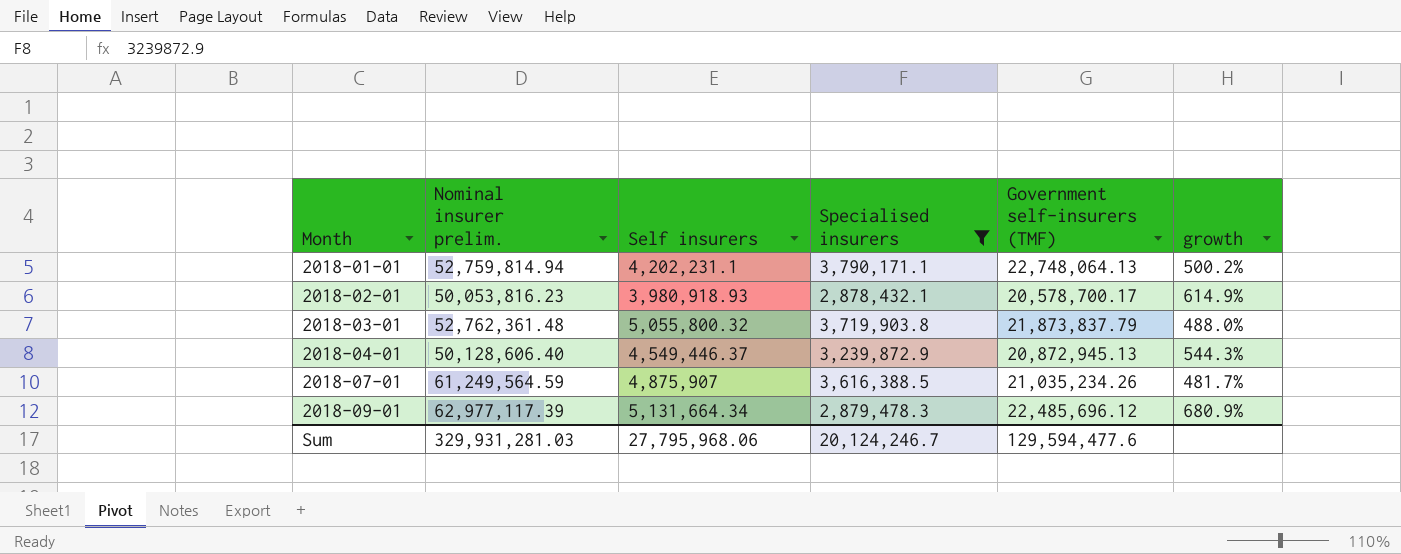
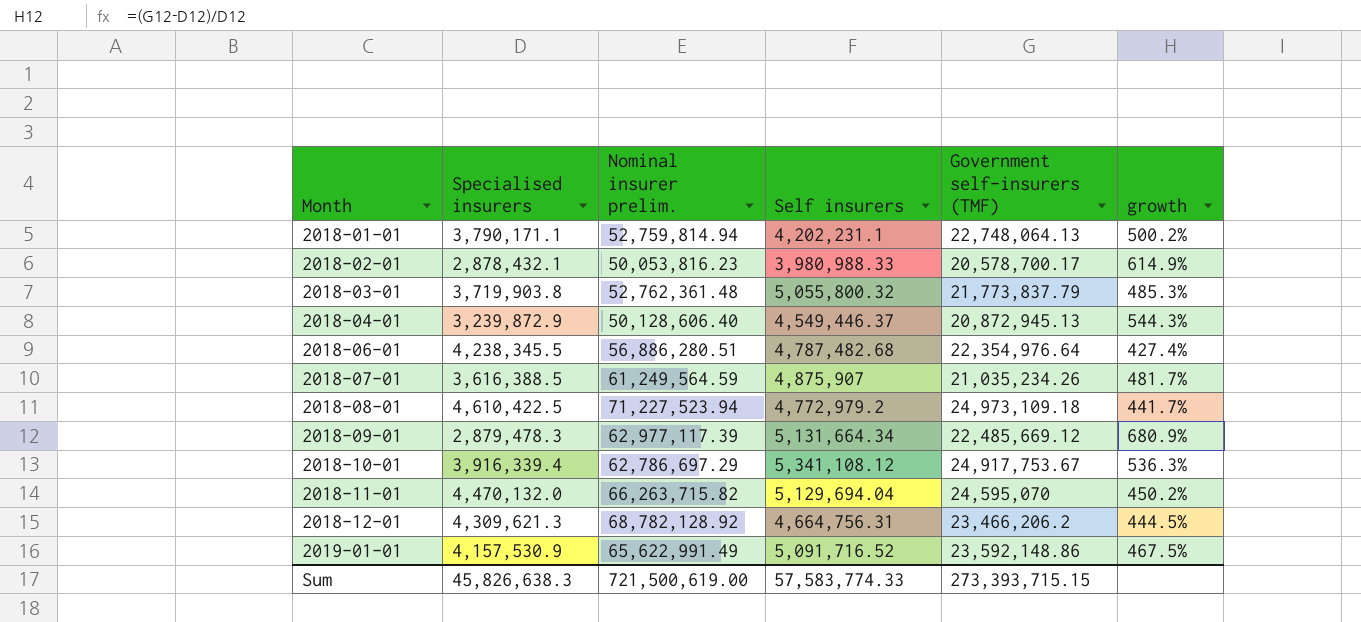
filter: Specialised insurers <= 3,790,171.1 -> none
column Specialised insurers | position: 4 -> 2
2018-02-01 | Self insurers: 3,980,918.93 -> 3,980,988.33
2018-03-01 | Government self-insurers (TMF): 21,873,837.79 -> 21,773,837.79
2018-03-01 | growth: 488.0% -> 485.3%
2018-09-01 | Government self-insurers (TMF): 22,485,696.12 -> 22,485,669.12
Sum | Specialised insurers: 20,124,246.7 -> 45,826,638.3
Sum | Nominal insurer prelim.: 329,931,281.03 -> 721,500,619.00
Sum | Self insurers: 27,795,968.06 -> 57,583,774.33
Sum | Government self-insurers (TMF): 129,594,477.6 -> 273,393,715.15

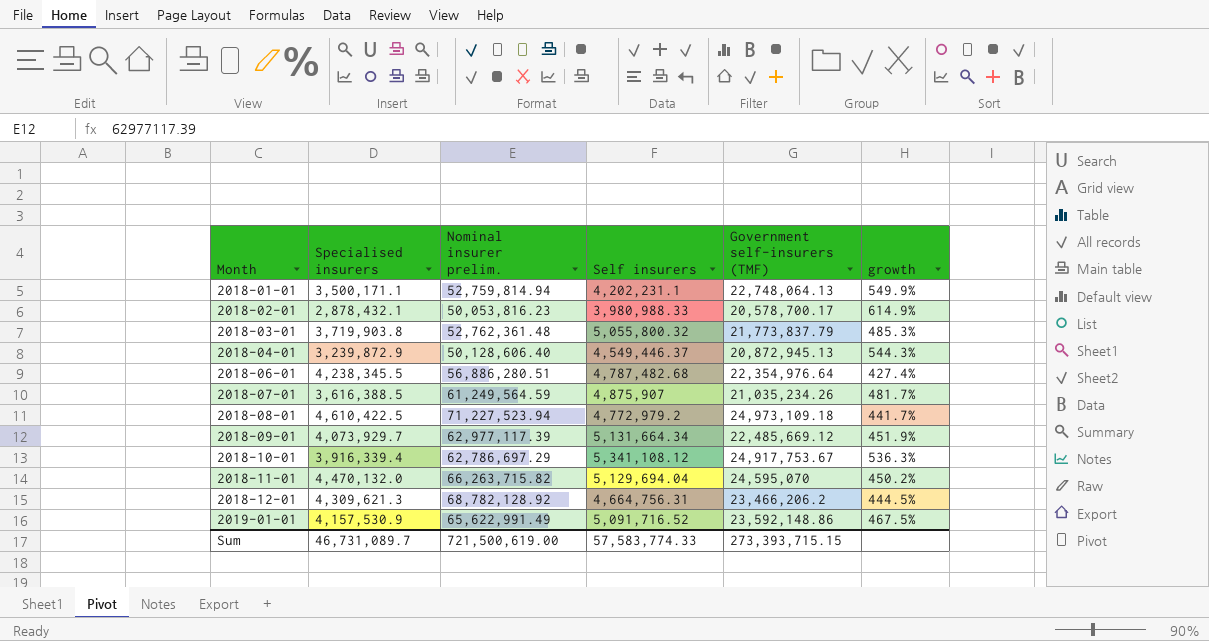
2018-01-01 | Specialised insurers: 3,790,171.1 -> 3,500,171.1
2018-01-01 | growth: 500.2% -> 549.9%
2018-09-01 | Specialised insurers: 2,879,478.3 -> 4,073,929.7
2018-09-01 | growth: 680.9% -> 451.9%
Sum | Specialised insurers: 45,826,638.3 -> 46,731,089.7

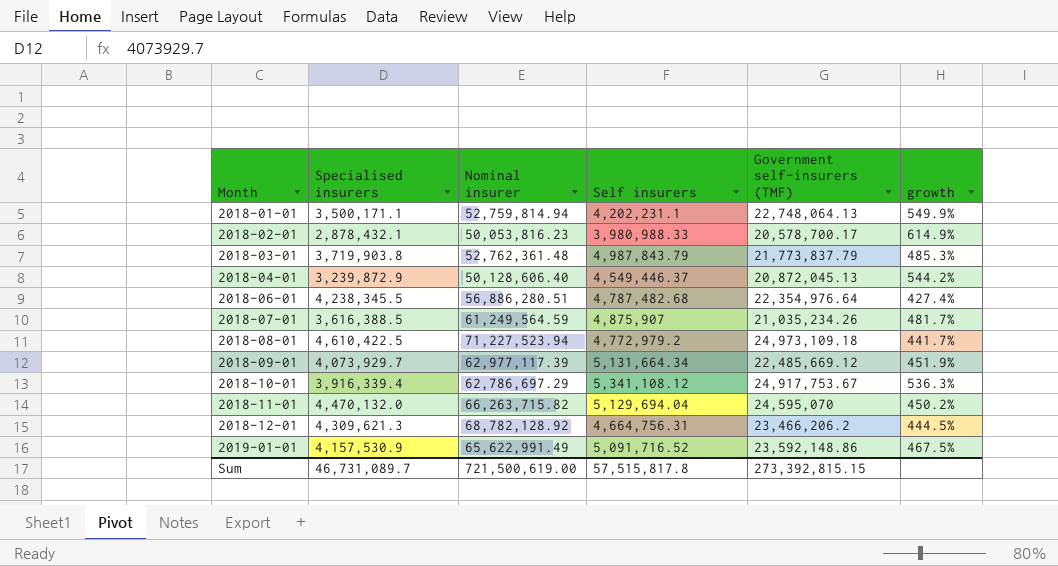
column name: Nominal insurer prelim. -> Nominal insurer
2018-03-01 | Self insurers: 5,055,800.32 -> 4,987,843.79
2018-04-01 | Government self-insurers (TMF): 20,872,945.13 -> 20,872,045.13
2018-04-01 | growth: 544.3% -> 544.2%
Sum | Self insurers: 57,583,774.33 -> 57,515,817.8
Sum | Government self-insurers (TMF): 273,393,715.15 -> 273,392,815.15

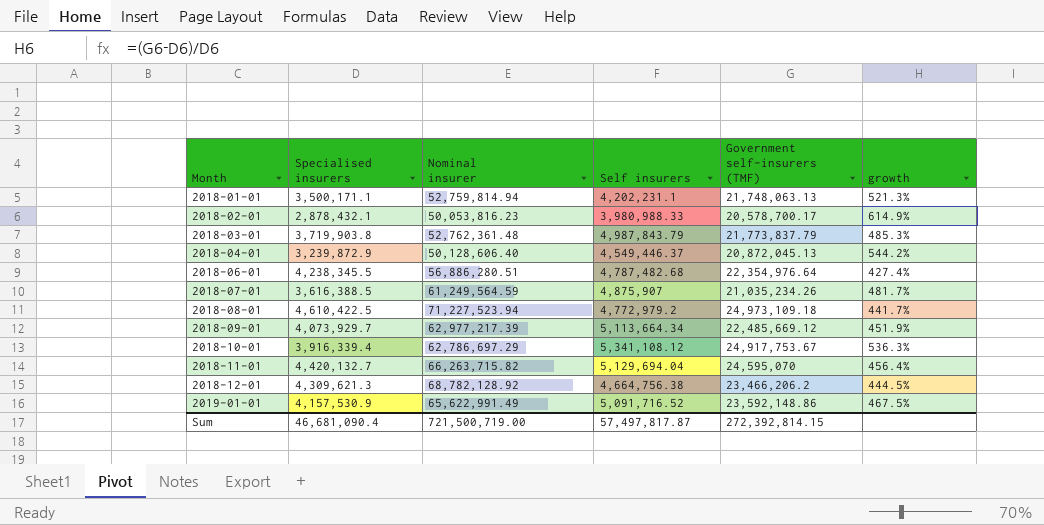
2018-01-01 | Government self-insurers (TMF): 22,748,064.13 -> 21,748,063.13
2018-01-01 | growth: 549.9% -> 521.3%
2018-09-01 | Nominal insurer: 62,977,117.39 -> 62,977,217.39
2018-09-01 | Self insurers: 5,131,664.34 -> 5,113,664.34
2018-11-01 | Specialised insurers: 4,470,132.0 -> 4,420,132.7
2018-11-01 | growth: 450.2% -> 456.4%
2018-12-01 | Self insurers: 4,664,756.31 -> 4,664,756.38
Sum | Specialised insurers: 46,731,089.7 -> 46,681,090.4
Sum | Nominal insurer: 721,500,619.00 -> 721,500,719.00
Sum | Self insurers: 57,515,817.8 -> 57,497,817.87
Sum | Government self-insurers (TMF): 273,392,815.15 -> 272,392,814.15

